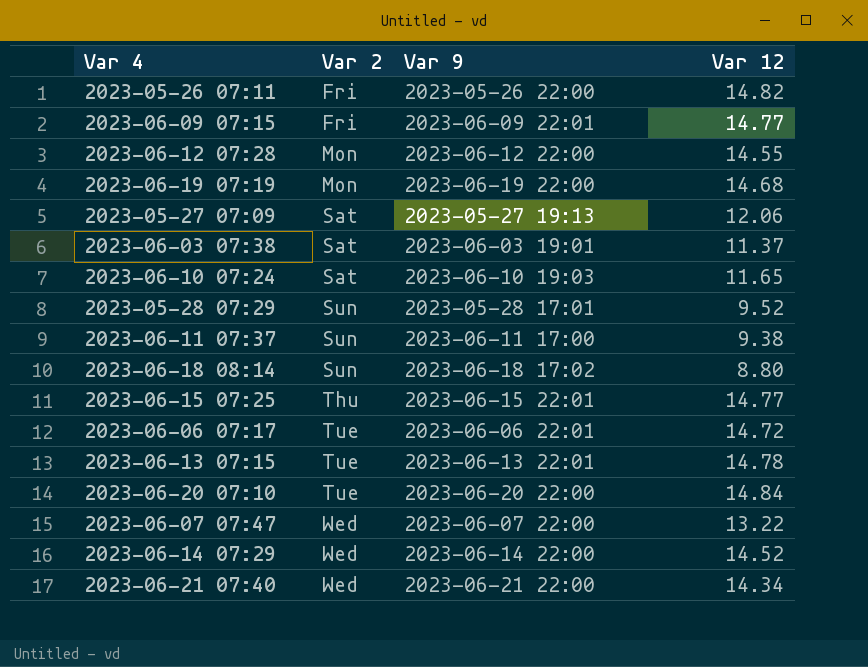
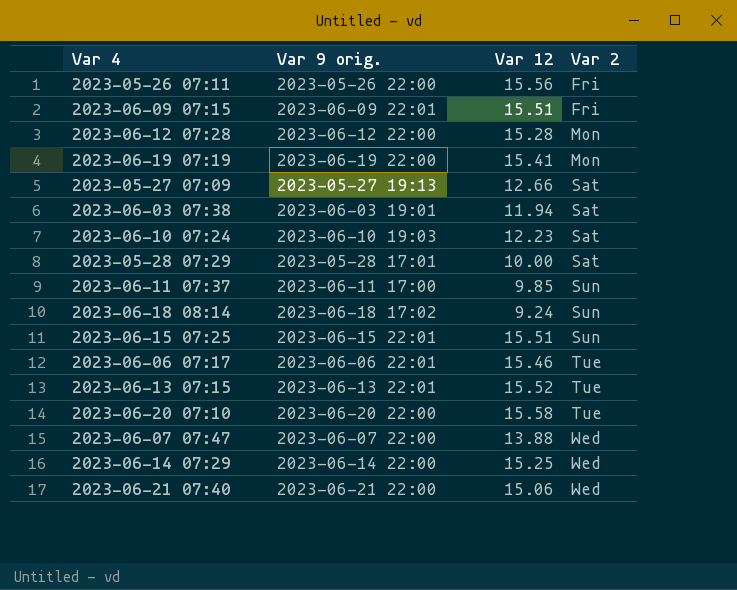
column name: Var 9 -> Var 9 orig.
column Var 2 | position: 2 -> 4
2023-05-26 07:11 | Var 12: 14.82 -> 15.56
2023-06-09 07:15 | Var 12: 14.77 -> 15.51
2023-06-12 07:28 | Var 12: 14.55 -> 15.28
2023-06-19 07:19 | Var 12: 14.68 -> 15.41
2023-05-27 07:09 | Var 12: 12.06 -> 12.66
2023-06-03 07:38 | Var 12: 11.37 -> 11.94
2023-06-10 07:24 | Var 12: 11.65 -> 12.23
2023-05-28 07:29 | Var 12: 9.52 -> 10.00
2023-05-28 07:29 | Var 2: Sun -> Sat
2023-06-11 07:37 | Var 12: 9.38 -> 9.85
2023-06-18 08:14 | Var 12: 8.80 -> 9.24
2023-06-15 07:25 | Var 12: 14.77 -> 15.51
2023-06-15 07:25 | Var 2: Thu -> Sun
2023-06-06 07:17 | Var 12: 14.72 -> 15.46
2023-06-13 07:15 | Var 12: 14.78 -> 15.52
2023-06-20 07:10 | Var 12: 14.84 -> 15.58
2023-06-07 07:47 | Var 12: 13.22 -> 13.88
2023-06-14 07:29 | Var 12: 14.52 -> 15.25
2023-06-21 07:40 | Var 12: 14.34 -> 15.06

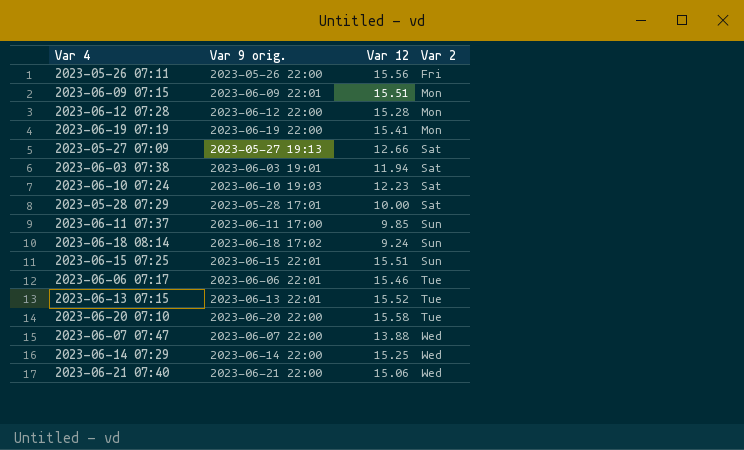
2023-06-09 07:15 | Var 2: Fri -> Mon

